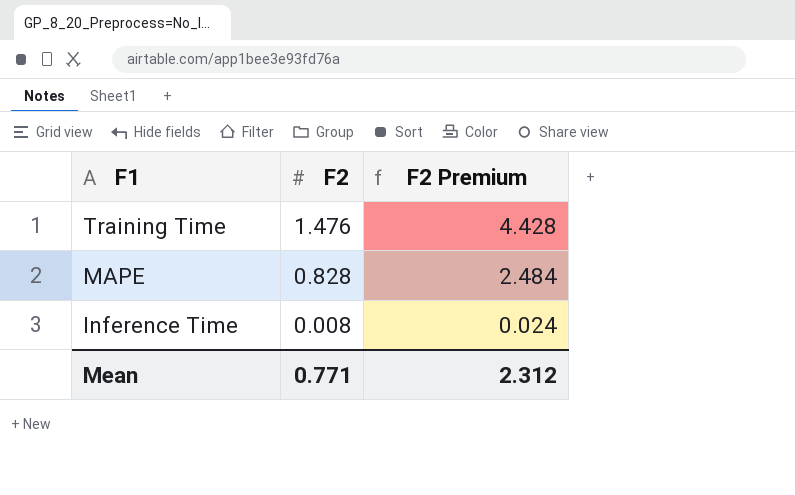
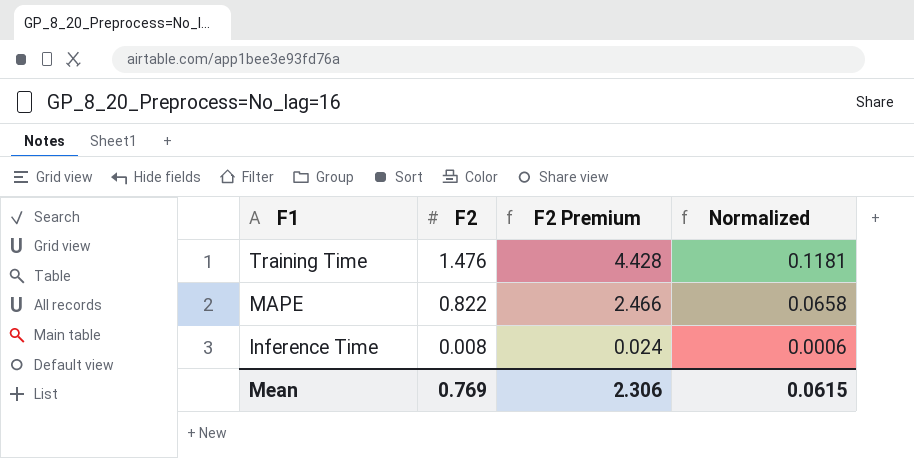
column Normalized | formula: none -> [F2] * 0.08
MAPE | F2: 0.828 -> 0.822
MAPE | F2 Premium: 2.484 -> 2.466
Mean | F2: 0.771 -> 0.769
Mean | F2 Premium: 2.312 -> 2.306

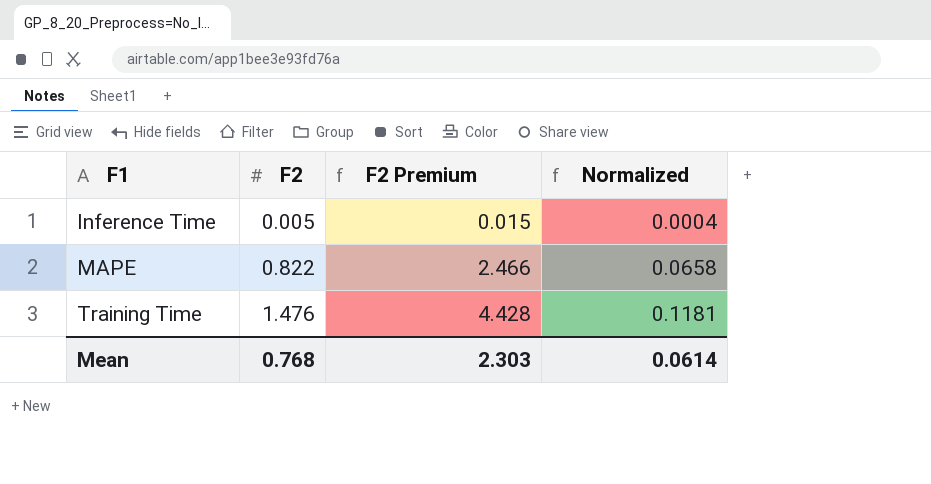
row order: F1 descending -> F1 ascending
Inference Time | F2: 0.008 -> 0.005
Inference Time | F2 Premium: 0.024 -> 0.015
Inference Time | Normalized: 0.0006 -> 0.0004
Mean | F2: 0.769 -> 0.768
Mean | F2 Premium: 2.306 -> 2.303
Mean | Normalized: 0.0615 -> 0.0614

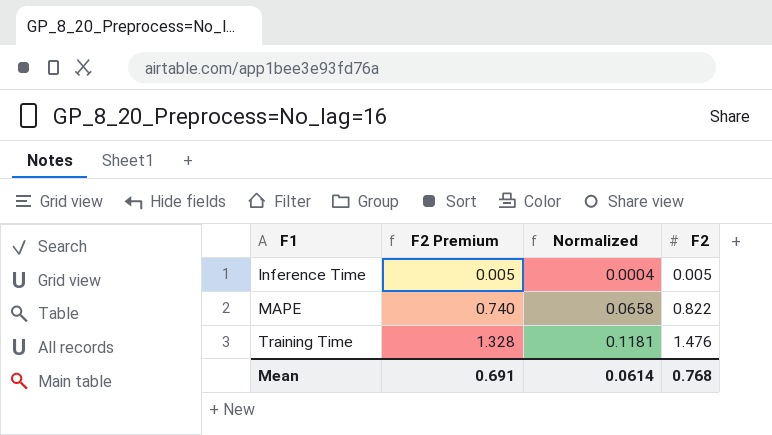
column F2 Premium | formula: [F2] * 3 -> [F2] * 0.9
column F2 | position: 2 -> 4
Mean | F2 Premium: 2.303 -> 0.691

